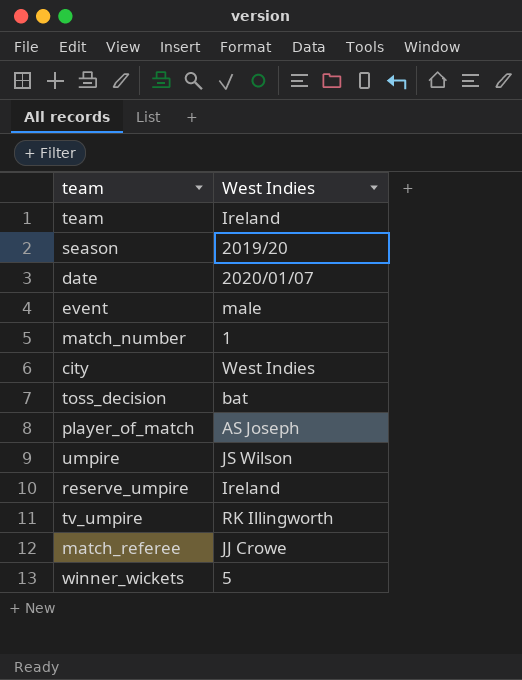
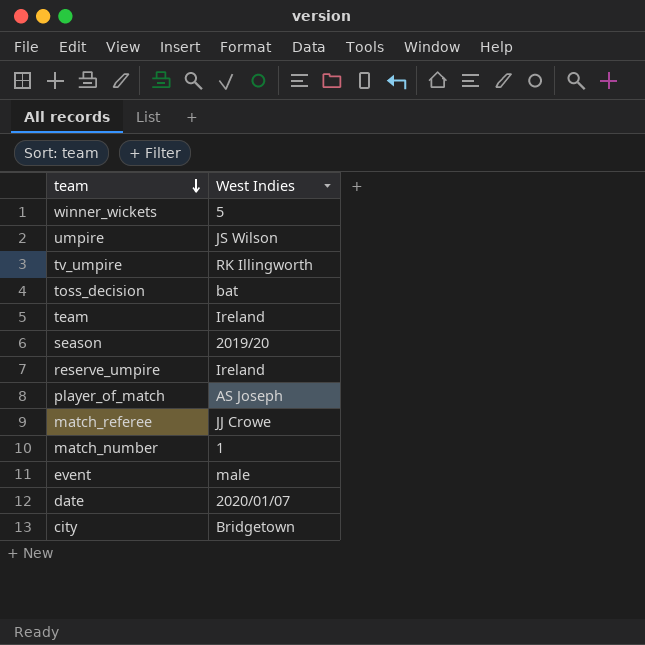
row order: none -> team descending
city | West Indies: West Indies -> Bridgetown

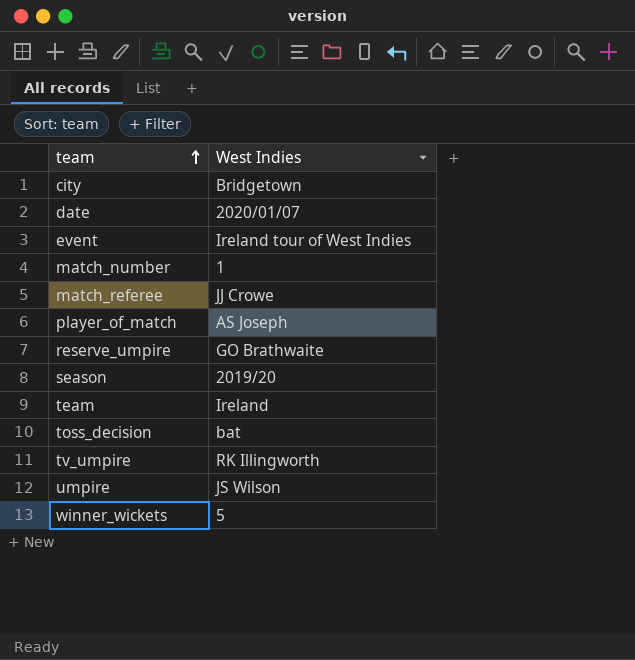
row order: team descending -> team ascending
event | West Indies: male -> Ireland tour of West Indies
reserve_umpire | West Indies: Ireland -> GO Brathwaite

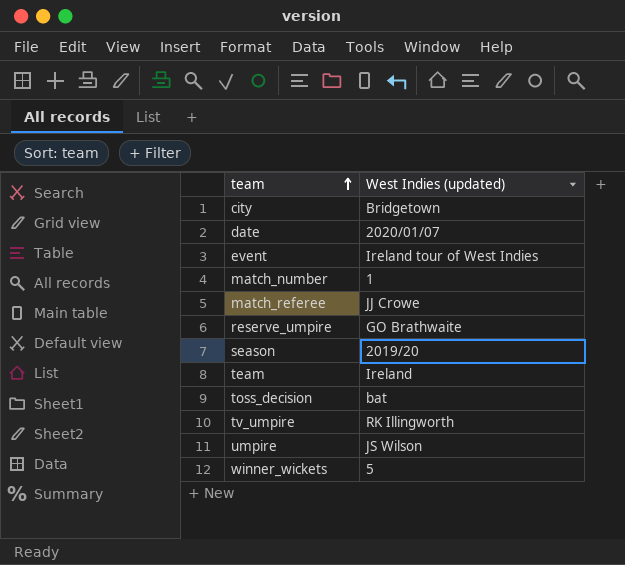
column name: West Indies -> West Indies (updated)
row player_of_match: AS Joseph -> none

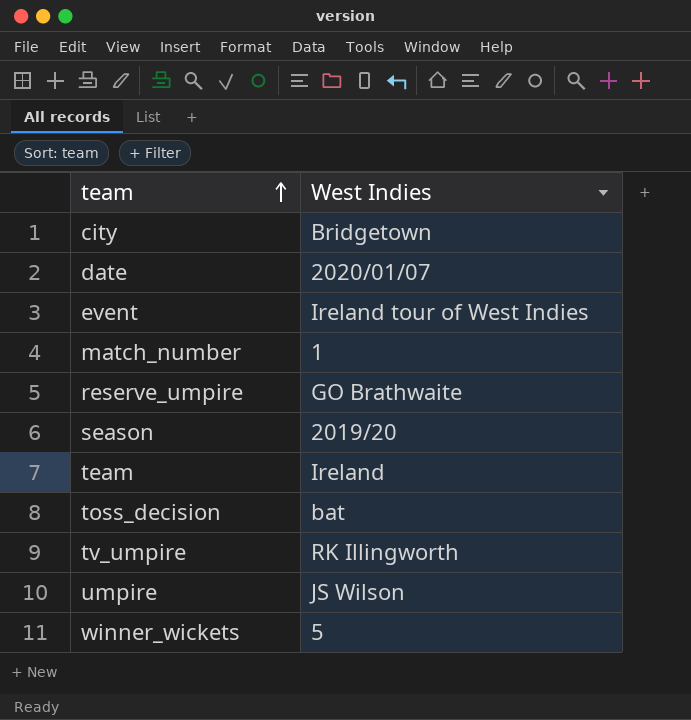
column name: West Indies (updated) -> West Indies
row match_referee: JJ Crowe -> none

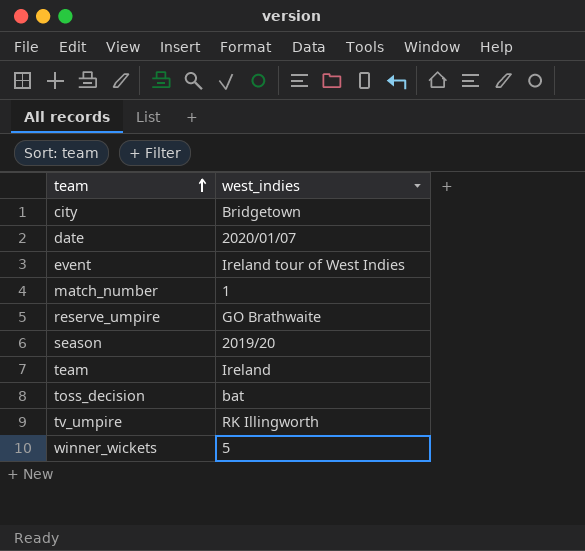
column name: West Indies -> west_indies
row umpire: JS Wilson -> none

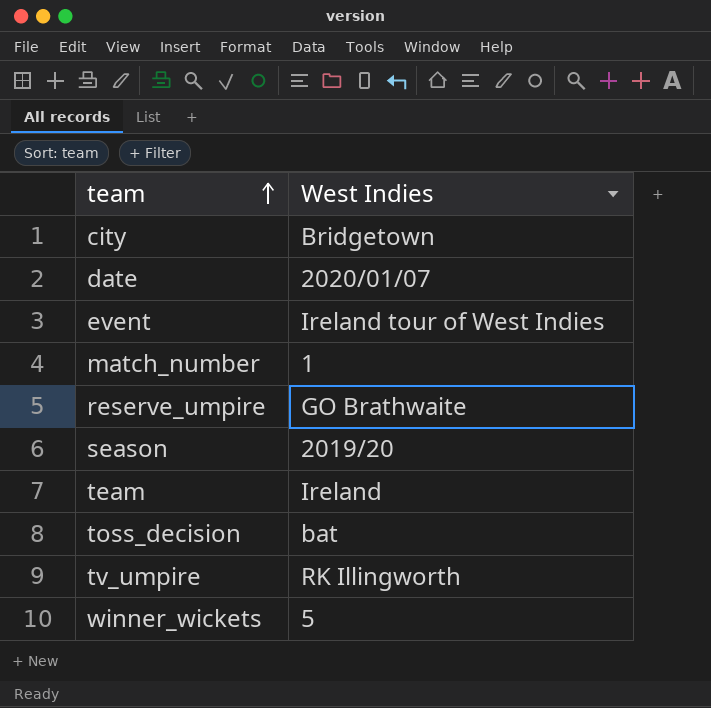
column name: west_indies -> West Indies

